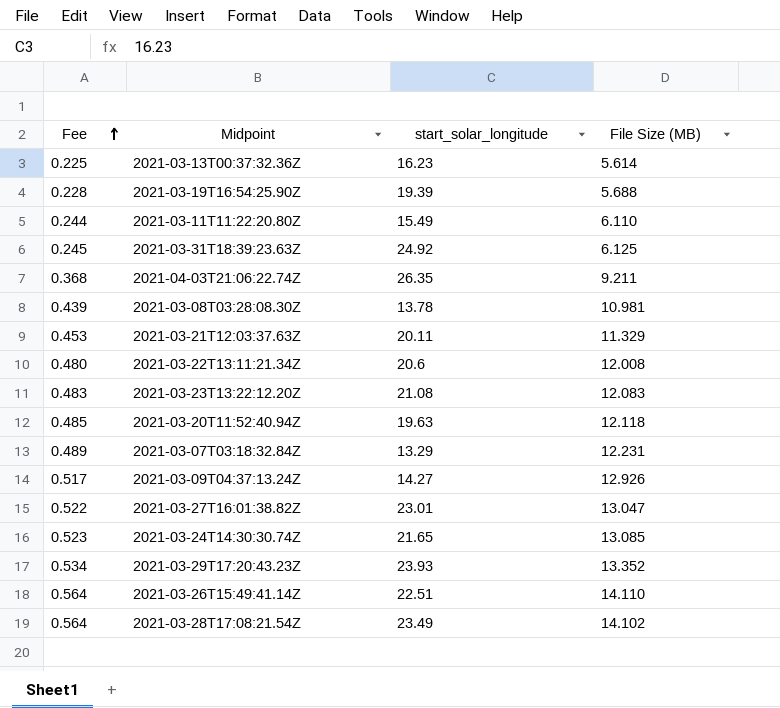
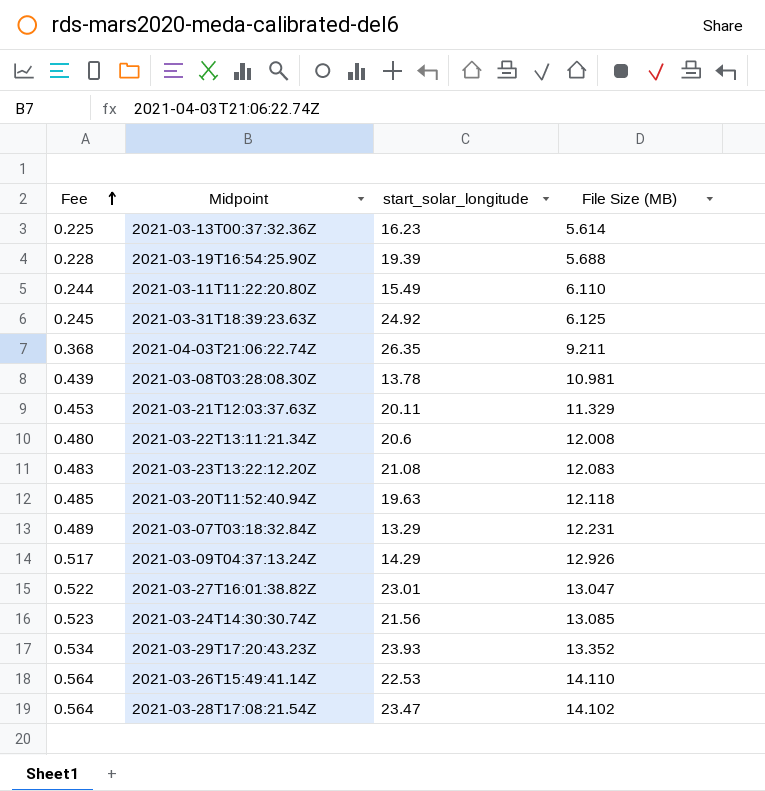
2021-03-09T04:37:13.24Z | start_solar_longitude: 14.27 -> 14.29
2021-03-24T14:30:30.74Z | start_solar_longitude: 21.65 -> 21.56
2021-03-26T15:49:41.14Z | start_solar_longitude: 22.51 -> 22.53
2021-03-28T17:08:21.54Z | start_solar_longitude: 23.49 -> 23.47

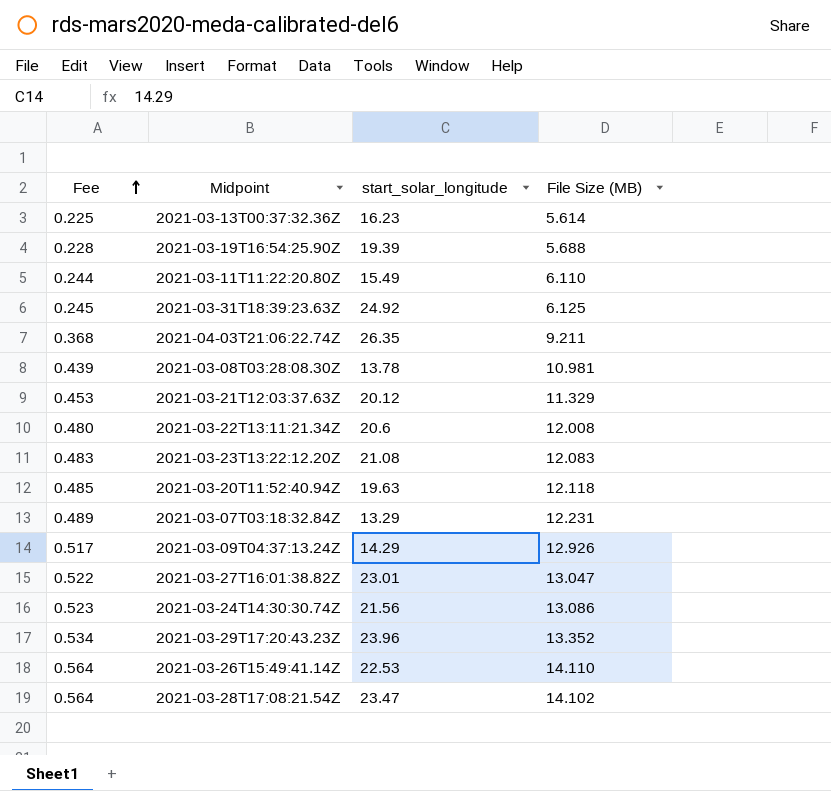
2021-03-21T12:03:37.63Z | start_solar_longitude: 20.11 -> 20.12
2021-03-24T14:30:30.74Z | File Size (MB): 13.085 -> 13.086
2021-03-29T17:20:43.23Z | start_solar_longitude: 23.93 -> 23.96

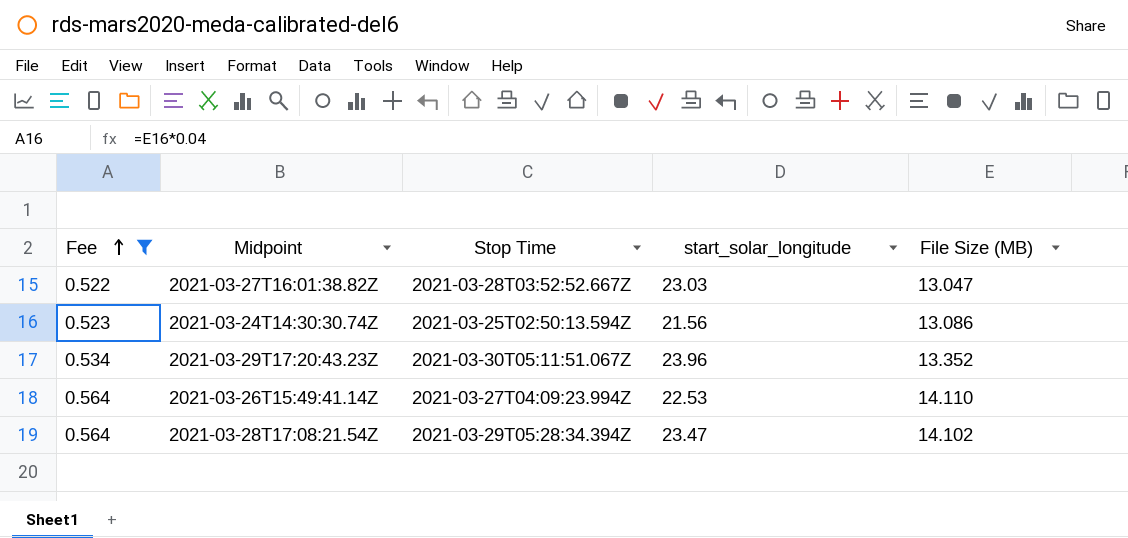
filter: none -> Fee >= 0.522
column Stop Time | position: none -> 3
2021-03-27T16:01:38.82Z | start_solar_longitude: 23.01 -> 23.03

